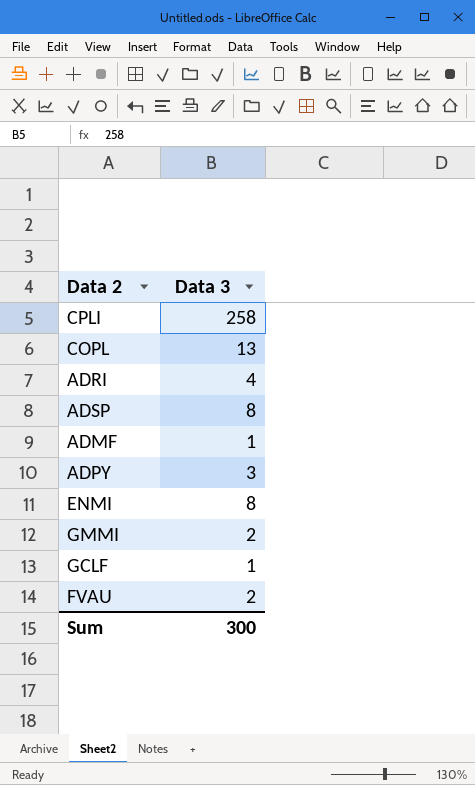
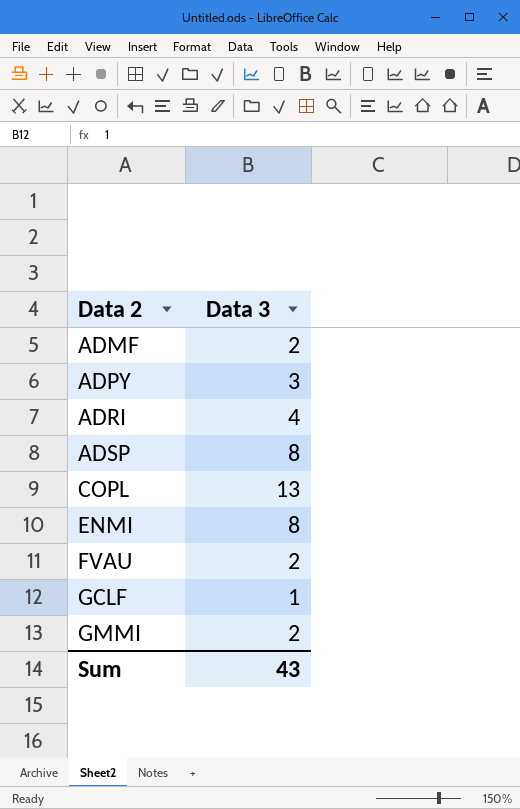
row order: none -> Data 2 ascending
row CPLI: 258 -> none
ADMF | Data 3: 1 -> 2
Sum | Data 3: 300 -> 43

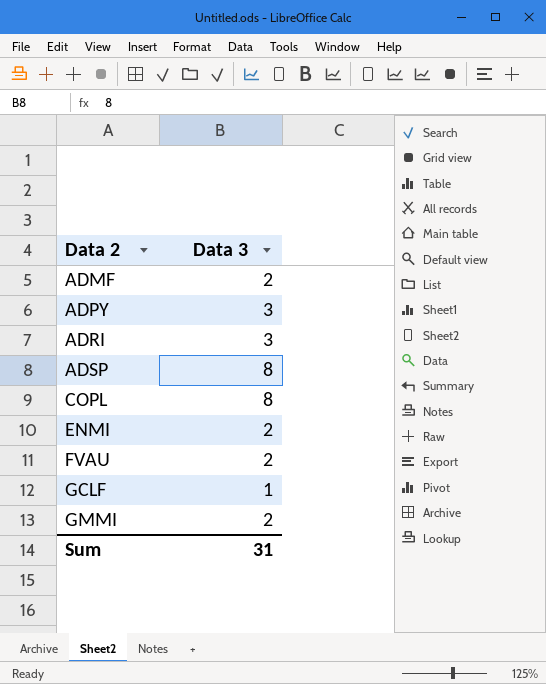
ADRI | Data 3: 4 -> 3
COPL | Data 3: 13 -> 8
ENMI | Data 3: 8 -> 2
Sum | Data 3: 43 -> 31

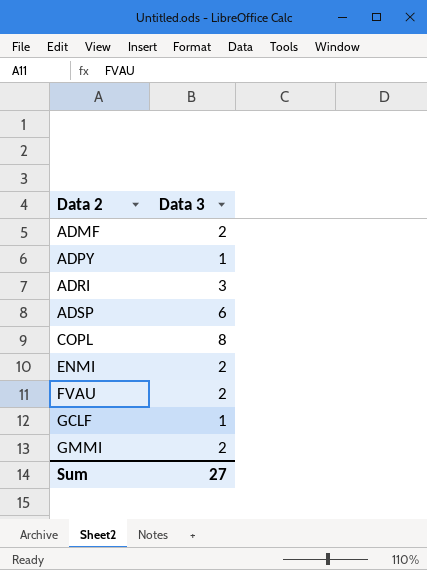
ADPY | Data 3: 3 -> 1
ADSP | Data 3: 8 -> 6
Sum | Data 3: 31 -> 27

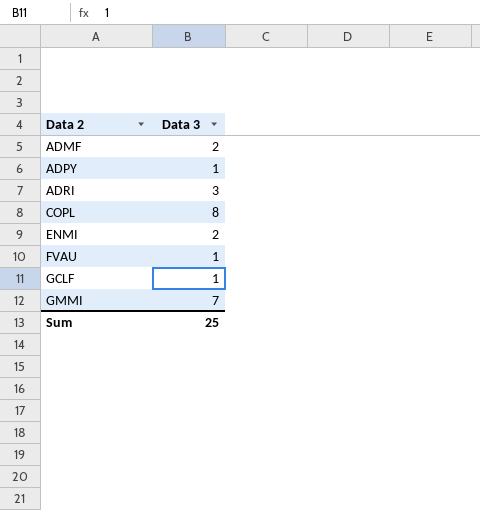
row ADSP: 6 -> none
FVAU | Data 3: 2 -> 1
GMMI | Data 3: 2 -> 7
Sum | Data 3: 27 -> 25

